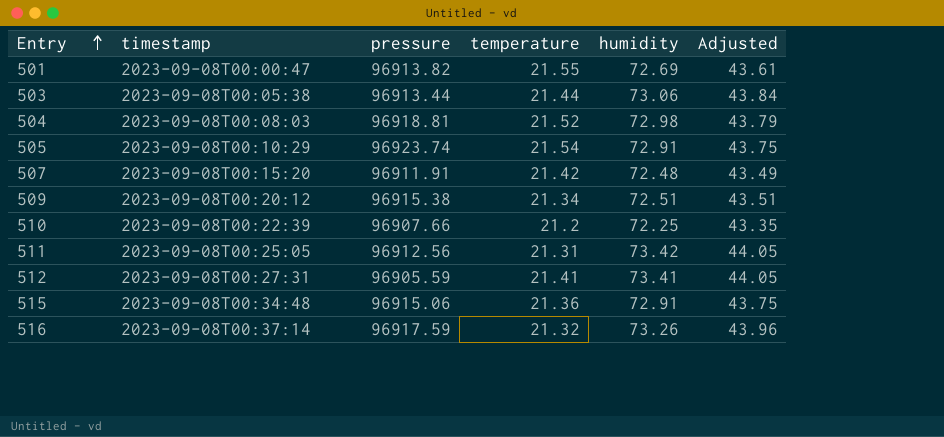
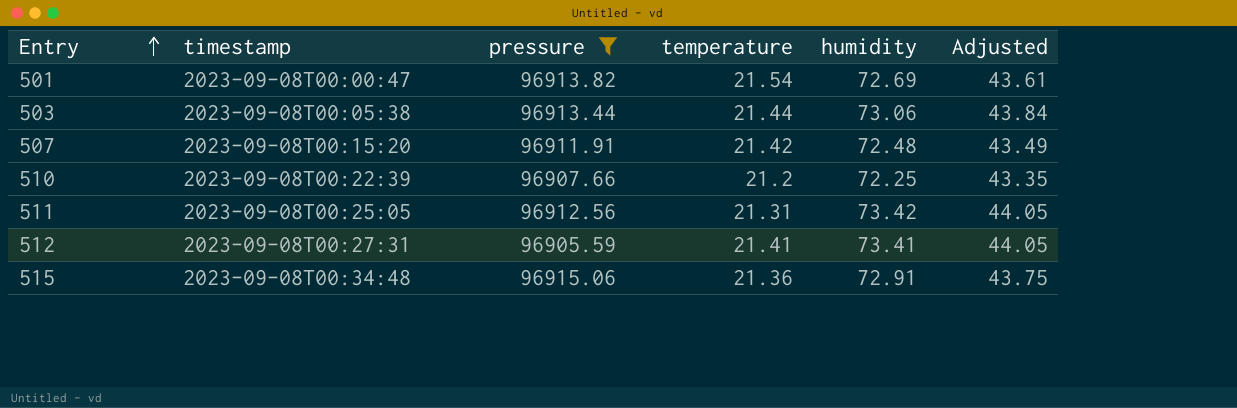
filter: none -> pressure <= 96915.06
501 | temperature: 21.55 -> 21.54

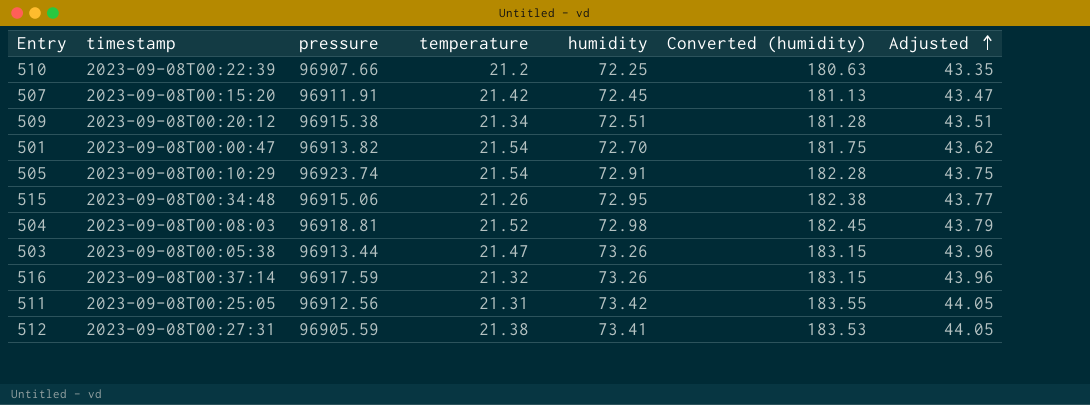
filter: pressure <= 96915.06 -> none
row order: Entry ascending -> Adjusted ascending
column Converted (humidity) | formula: none -> [humidity] * 2.5
507 | humidity: 72.48 -> 72.45
507 | Adjusted: 43.49 -> 43.47
501 | humidity: 72.69 -> 72.70
501 | Adjusted: 43.61 -> 43.62
515 | temperature: 21.36 -> 21.26
515 | humidity: 72.91 -> 72.95
515 | Adjusted: 43.75 -> 43.77
503 | temperature: 21.44 -> 21.47
503 | humidity: 73.06 -> 73.26
503 | Adjusted: 43.84 -> 43.96
512 | temperature: 21.41 -> 21.38

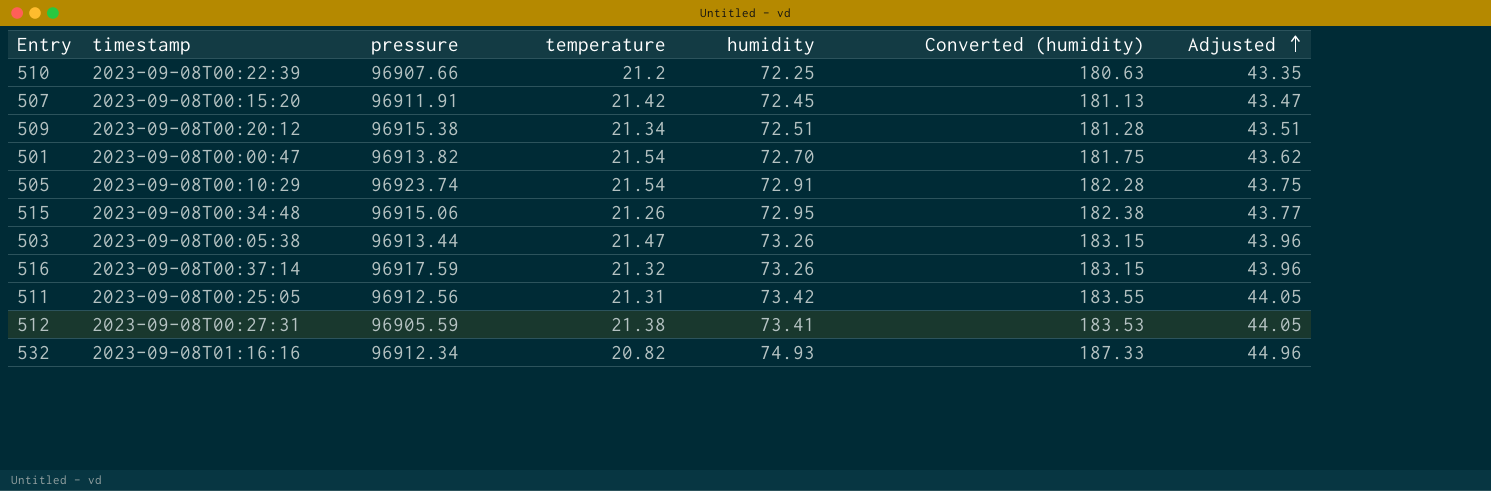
row 504: 2023-09-08T00:08:03 | 96918.81 | 21.52 | 72.98 | 182.45 | 43.79 -> none
row 532: none -> 2023-09-08T01:16:16 | 96912.34 | 20.82 | 74.93 | 187.33 | 44.96

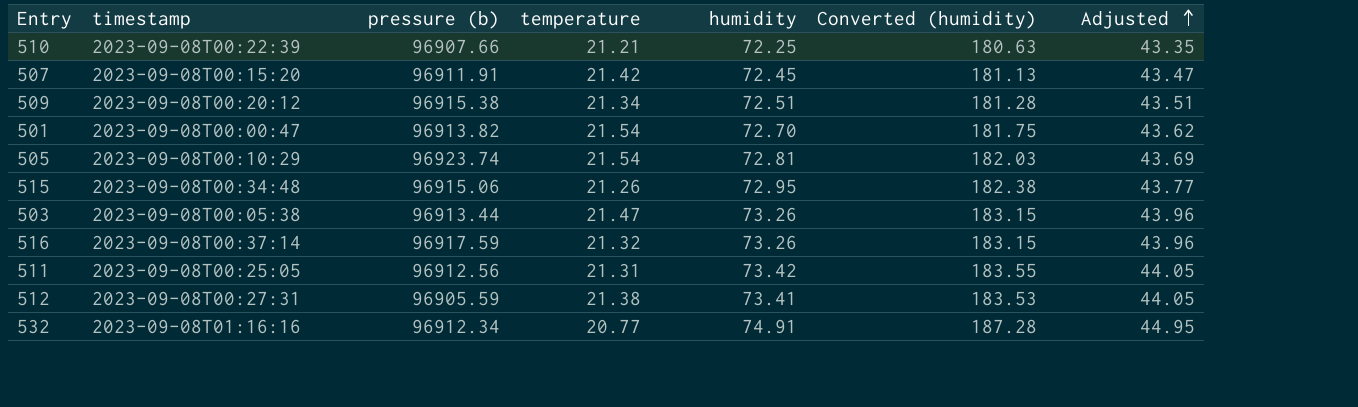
column name: pressure -> pressure (b)
510 | temperature: 21.2 -> 21.21
505 | humidity: 72.91 -> 72.81
505 | Converted (humidity): 182.28 -> 182.03
505 | Adjusted: 43.75 -> 43.69
532 | temperature: 20.82 -> 20.77
532 | humidity: 74.93 -> 74.91
532 | Converted (humidity): 187.33 -> 187.28
532 | Adjusted: 44.96 -> 44.95

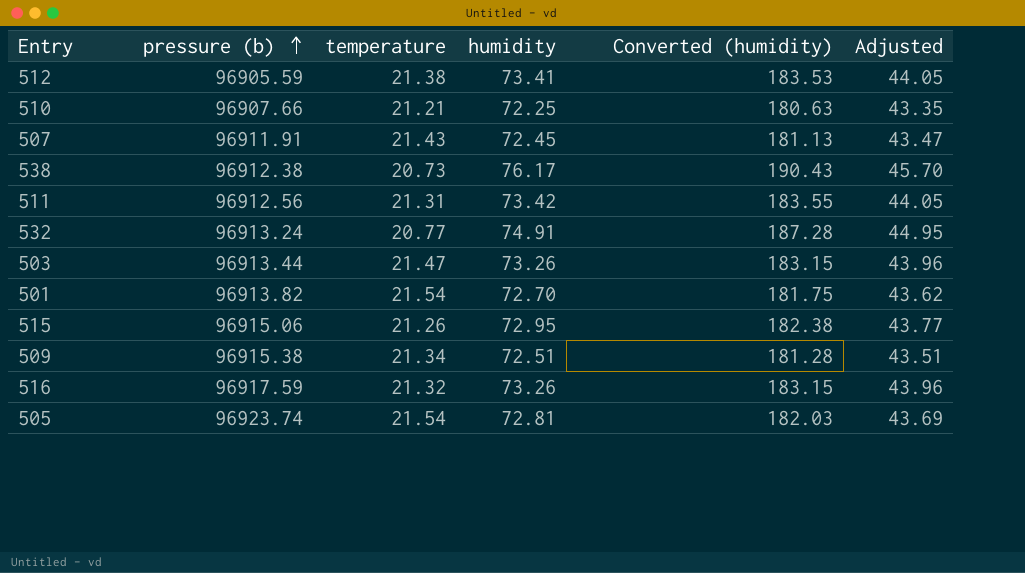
row order: Adjusted ascending -> pressure (b) ascending
column timestamp | position: 2 -> none
507 | temperature: 21.42 -> 21.43
row 538: none -> 96912.38 | 20.73 | 76.17 | 190.43 | 45.70
532 | pressure (b): 96912.34 -> 96913.24

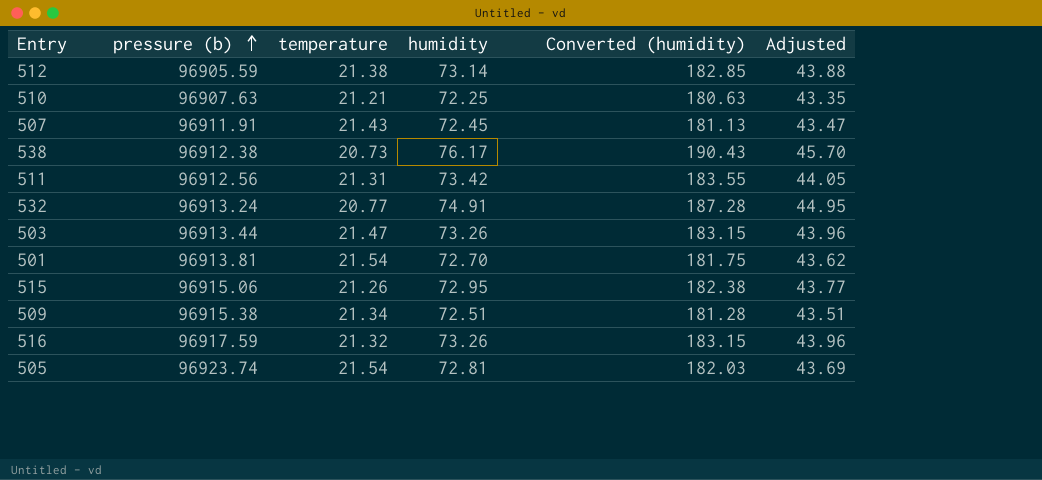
512 | humidity: 73.41 -> 73.14
512 | Converted (humidity): 183.53 -> 182.85
512 | Adjusted: 44.05 -> 43.88
510 | pressure (b): 96907.66 -> 96907.63
501 | pressure (b): 96913.82 -> 96913.81

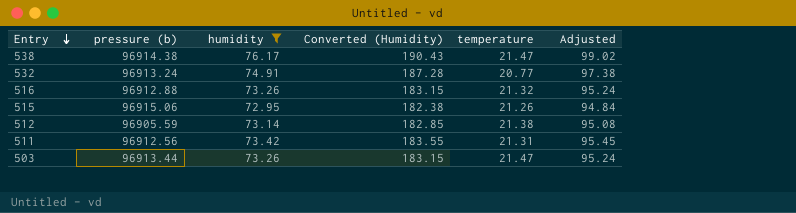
filter: none -> humidity >= 72.95
row order: pressure (b) ascending -> Entry descending
column name: Converted (humidity) -> Converted (Humidity)
column temperature | position: 3 -> 5
column Adjusted | formula: [humidity] * 0.6 -> [humidity] * 1.3
538 | pressure (b): 96912.38 -> 96914.38
538 | temperature: 20.73 -> 21.47
516 | pressure (b): 96917.59 -> 96912.88

